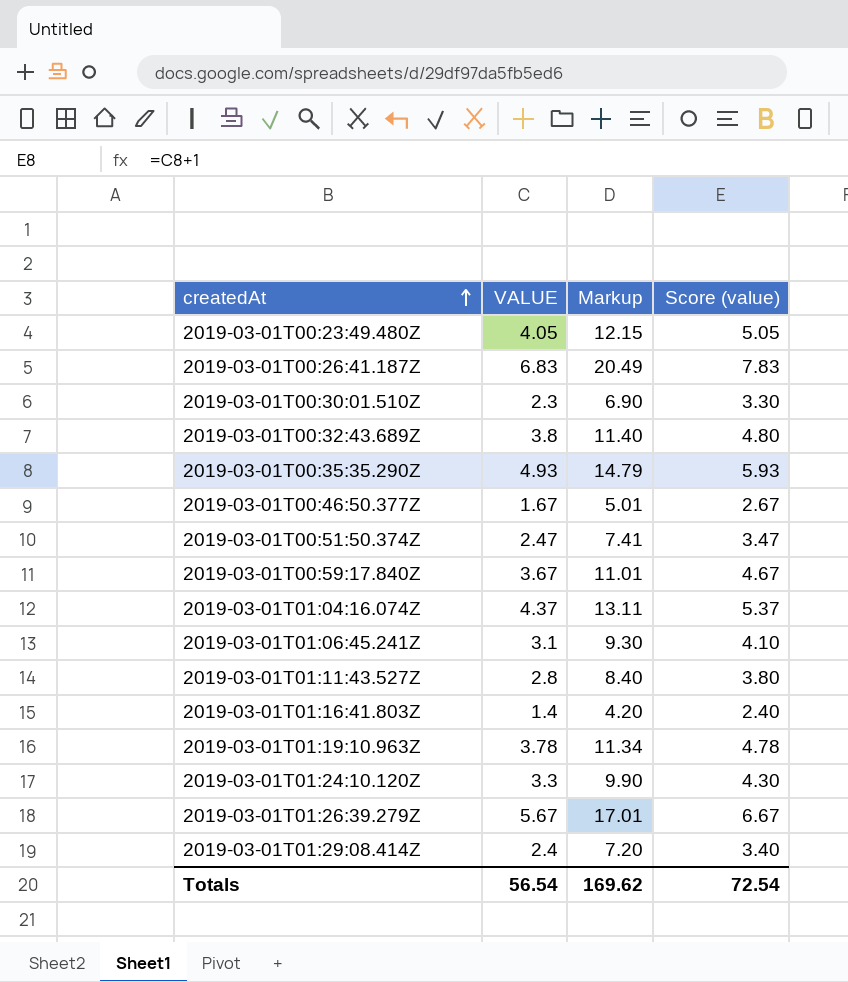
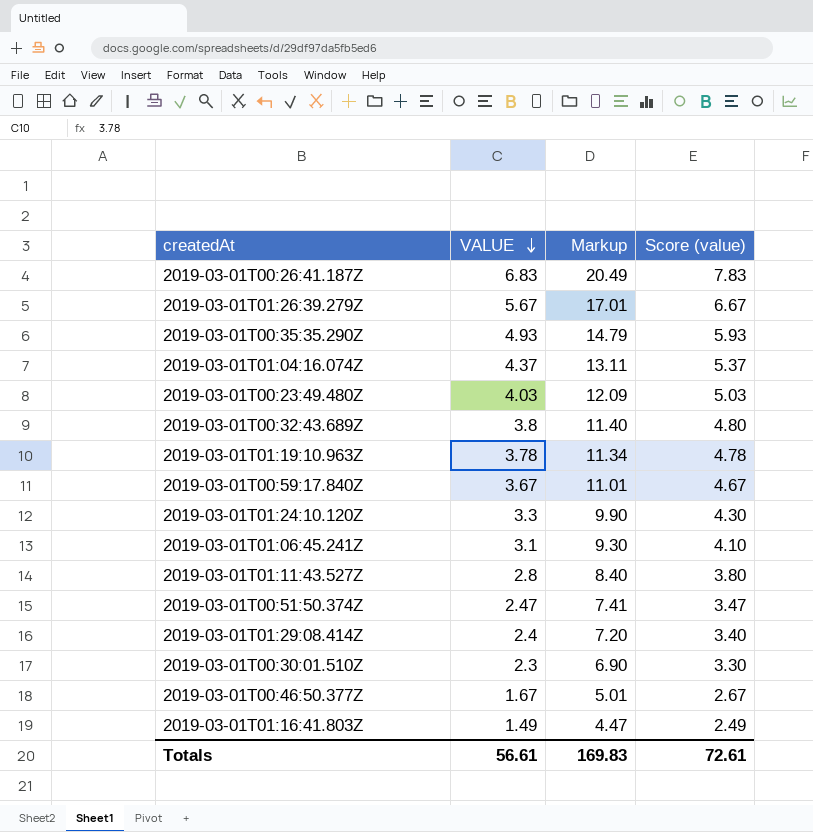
row order: createdAt ascending -> VALUE descending
2019-03-01T00:23:49.480Z | VALUE: 4.05 -> 4.03
2019-03-01T00:23:49.480Z | Markup: 12.15 -> 12.09
2019-03-01T00:23:49.480Z | Score (value): 5.05 -> 5.03
2019-03-01T01:16:41.803Z | VALUE: 1.4 -> 1.49
2019-03-01T01:16:41.803Z | Markup: 4.20 -> 4.47
2019-03-01T01:16:41.803Z | Score (value): 2.40 -> 2.49
Totals | VALUE: 56.54 -> 56.61
Totals | Markup: 169.62 -> 169.83
Totals | Score (value): 72.54 -> 72.61

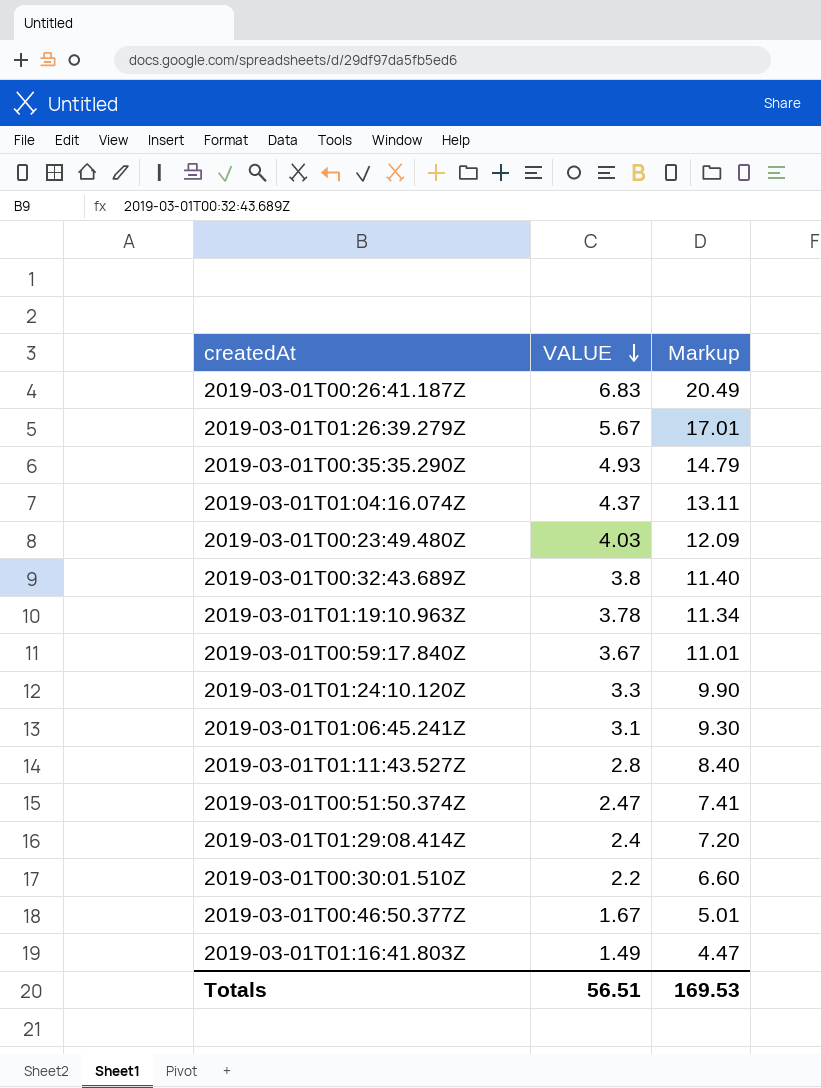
column Score (value) | formula: [VALUE] + 1 -> none
2019-03-01T00:30:01.510Z | VALUE: 2.3 -> 2.2
2019-03-01T00:30:01.510Z | Markup: 6.90 -> 6.60
Totals | VALUE: 56.61 -> 56.51
Totals | Markup: 169.83 -> 169.53

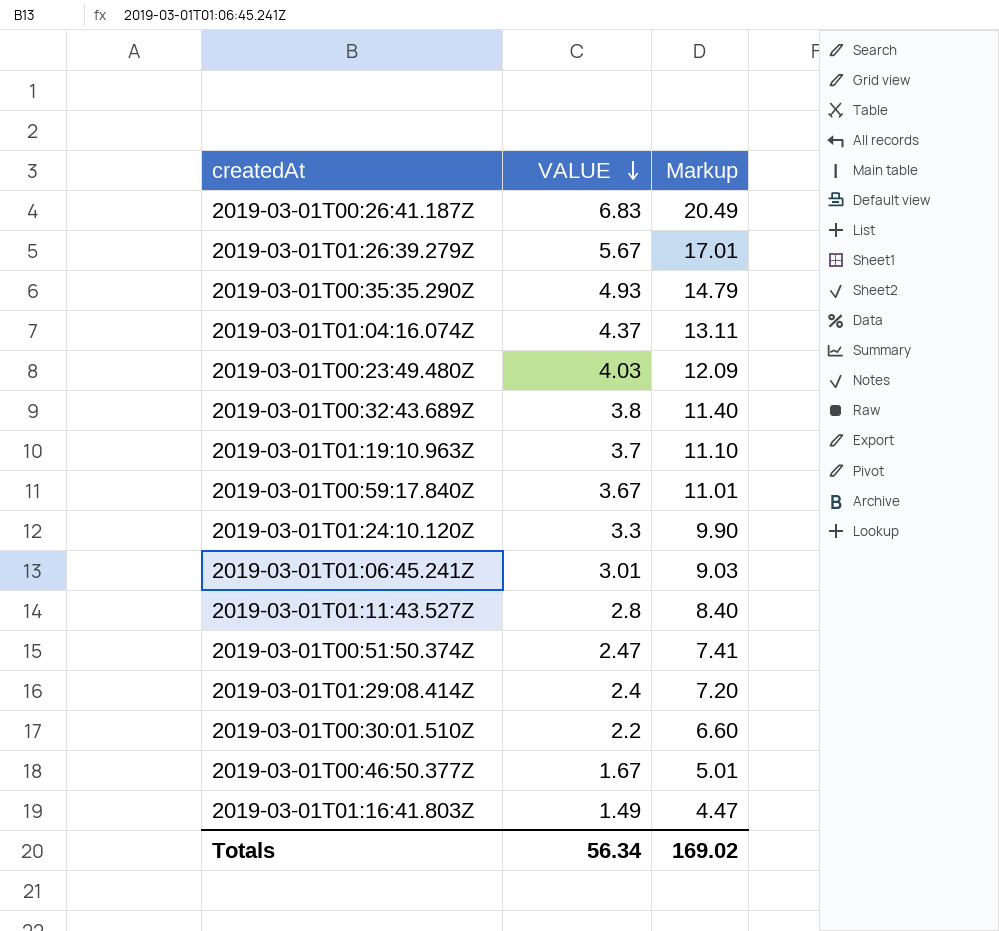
2019-03-01T01:19:10.963Z | VALUE: 3.78 -> 3.7
2019-03-01T01:19:10.963Z | Markup: 11.34 -> 11.10
2019-03-01T01:06:45.241Z | VALUE: 3.1 -> 3.01
2019-03-01T01:06:45.241Z | Markup: 9.30 -> 9.03
Totals | VALUE: 56.51 -> 56.34
Totals | Markup: 169.53 -> 169.02

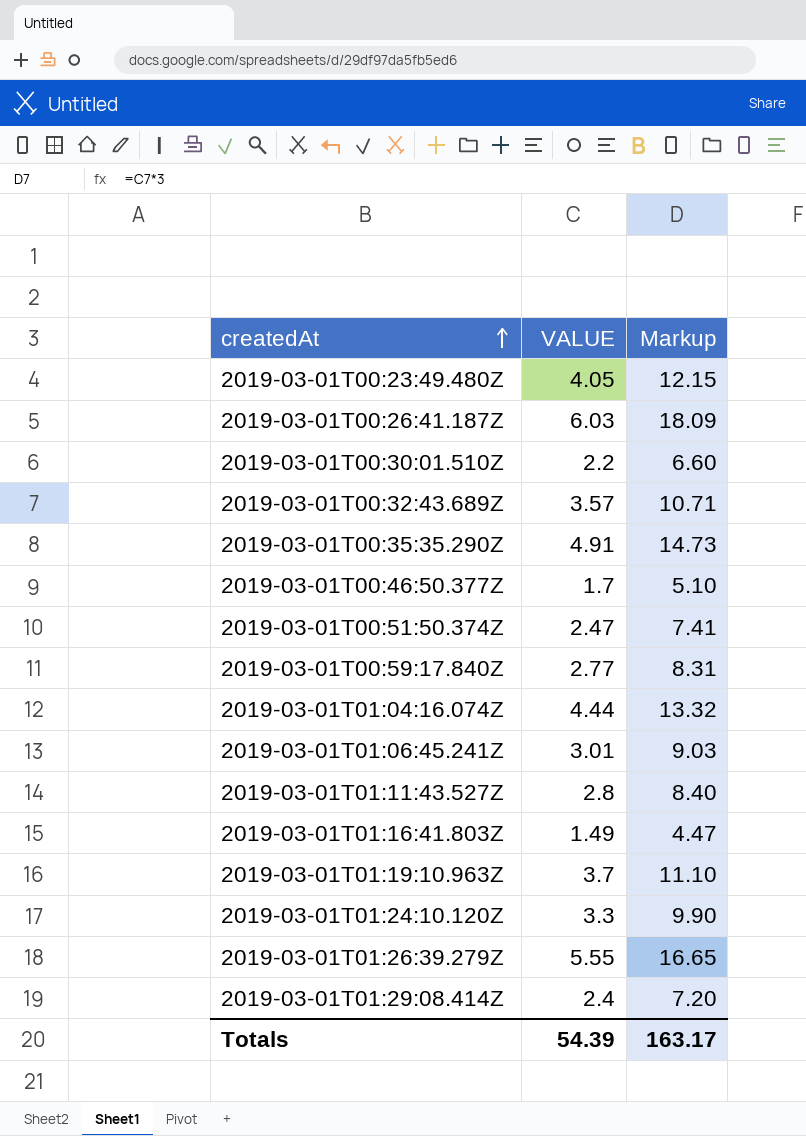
row order: VALUE descending -> createdAt ascending
2019-03-01T00:23:49.480Z | VALUE: 4.03 -> 4.05
2019-03-01T00:23:49.480Z | Markup: 12.09 -> 12.15
2019-03-01T00:26:41.187Z | VALUE: 6.83 -> 6.03
2019-03-01T00:26:41.187Z | Markup: 20.49 -> 18.09
2019-03-01T00:32:43.689Z | VALUE: 3.8 -> 3.57
2019-03-01T00:32:43.689Z | Markup: 11.40 -> 10.71
2019-03-01T00:35:35.290Z | VALUE: 4.93 -> 4.91
2019-03-01T00:35:35.290Z | Markup: 14.79 -> 14.73
2019-03-01T00:46:50.377Z | VALUE: 1.67 -> 1.7
2019-03-01T00:46:50.377Z | Markup: 5.01 -> 5.10
2019-03-01T00:59:17.840Z | VALUE: 3.67 -> 2.77
2019-03-01T00:59:17.840Z | Markup: 11.01 -> 8.31
2019-03-01T01:04:16.074Z | VALUE: 4.37 -> 4.44
2019-03-01T01:04:16.074Z | Markup: 13.11 -> 13.32
2019-03-01T01:26:39.279Z | VALUE: 5.67 -> 5.55
2019-03-01T01:26:39.279Z | Markup: 17.01 -> 16.65
Totals | VALUE: 56.34 -> 54.39
Totals | Markup: 169.02 -> 163.17

